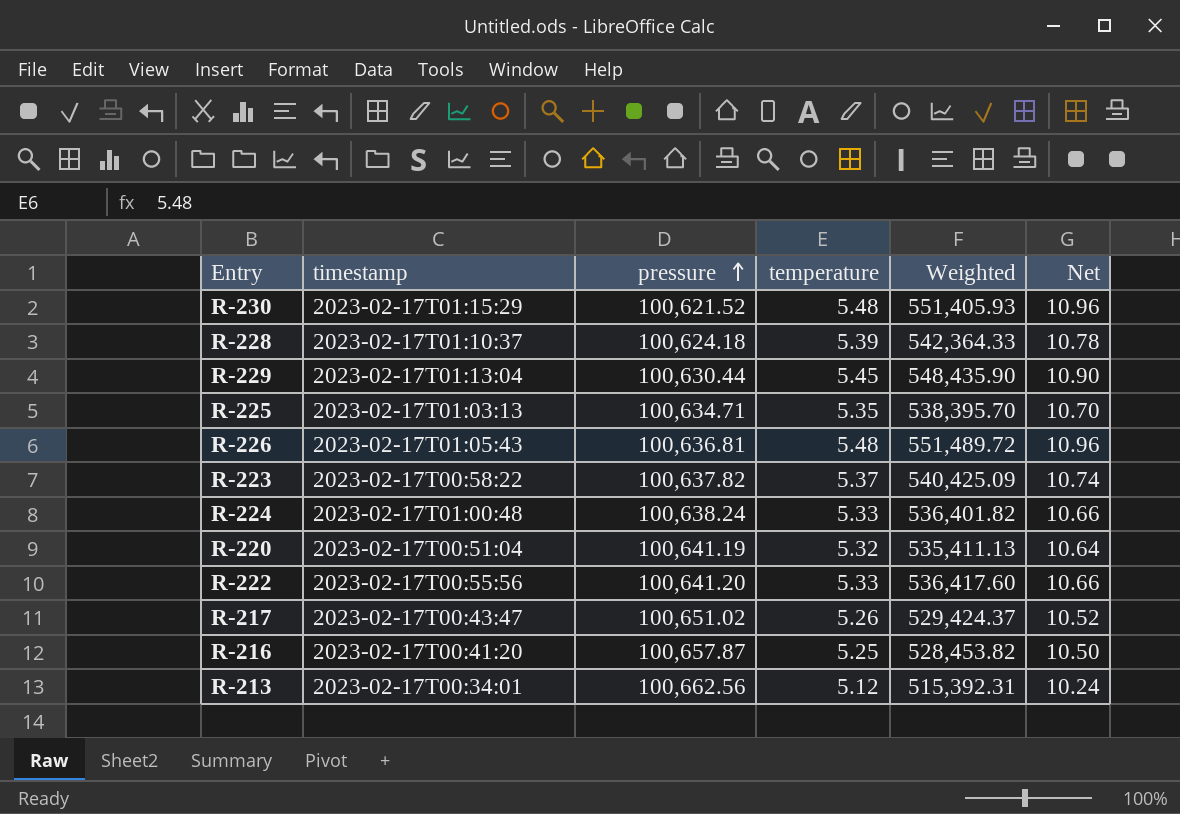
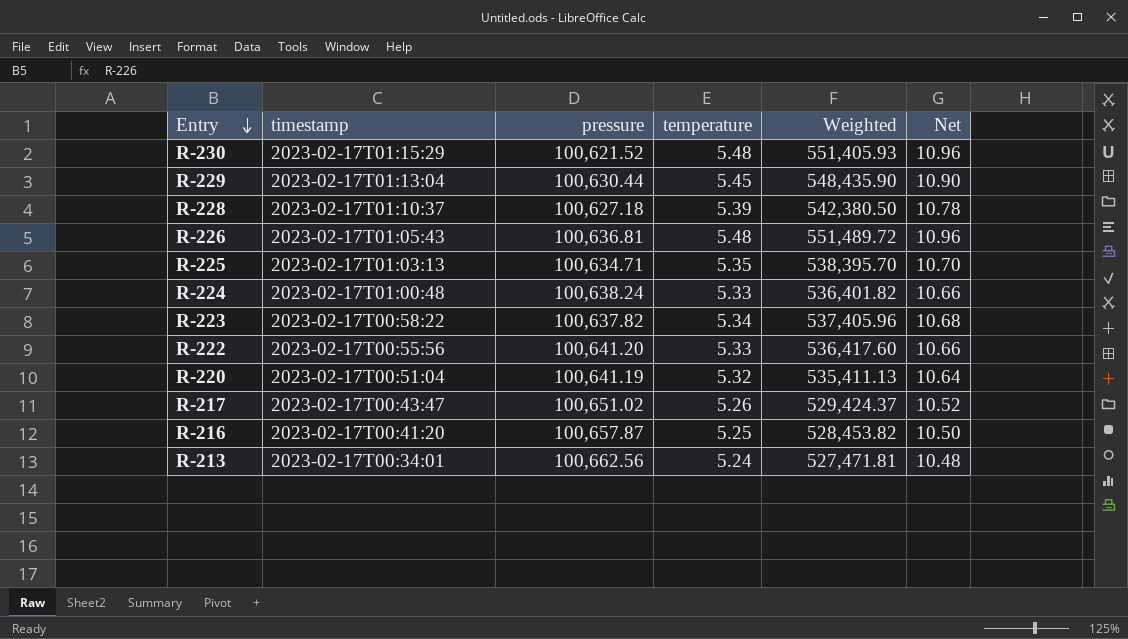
row order: pressure ascending -> Entry descending
R-228 | pressure: 100,624.18 -> 100,627.18
R-228 | Weighted: 542,364.33 -> 542,380.50
R-223 | temperature: 5.37 -> 5.34
R-223 | Weighted: 540,425.09 -> 537,405.96
R-223 | Net: 10.74 -> 10.68
R-213 | temperature: 5.12 -> 5.24
R-213 | Weighted: 515,392.31 -> 527,471.81
R-213 | Net: 10.24 -> 10.48

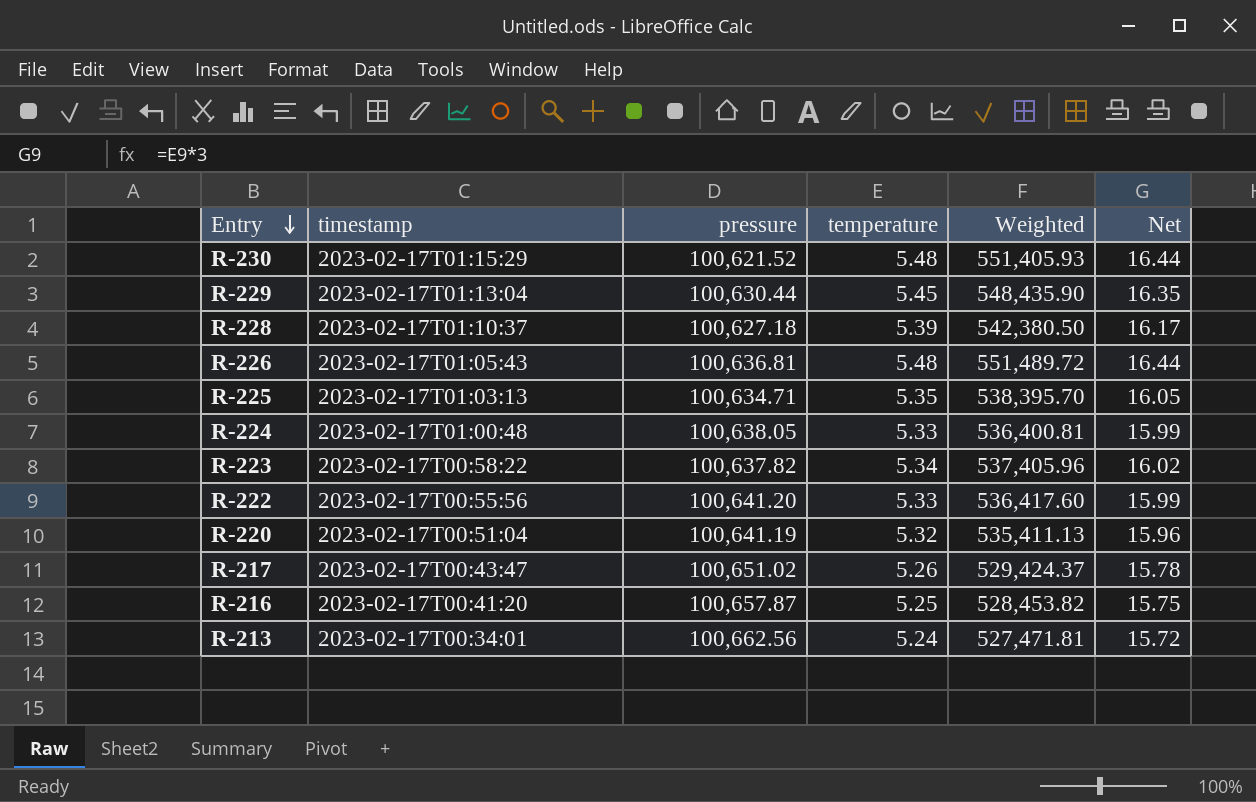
column Net | formula: [temperature] * 2 -> [temperature] * 3
R-224 | pressure: 100,638.24 -> 100,638.05
R-224 | Weighted: 536,401.82 -> 536,400.81

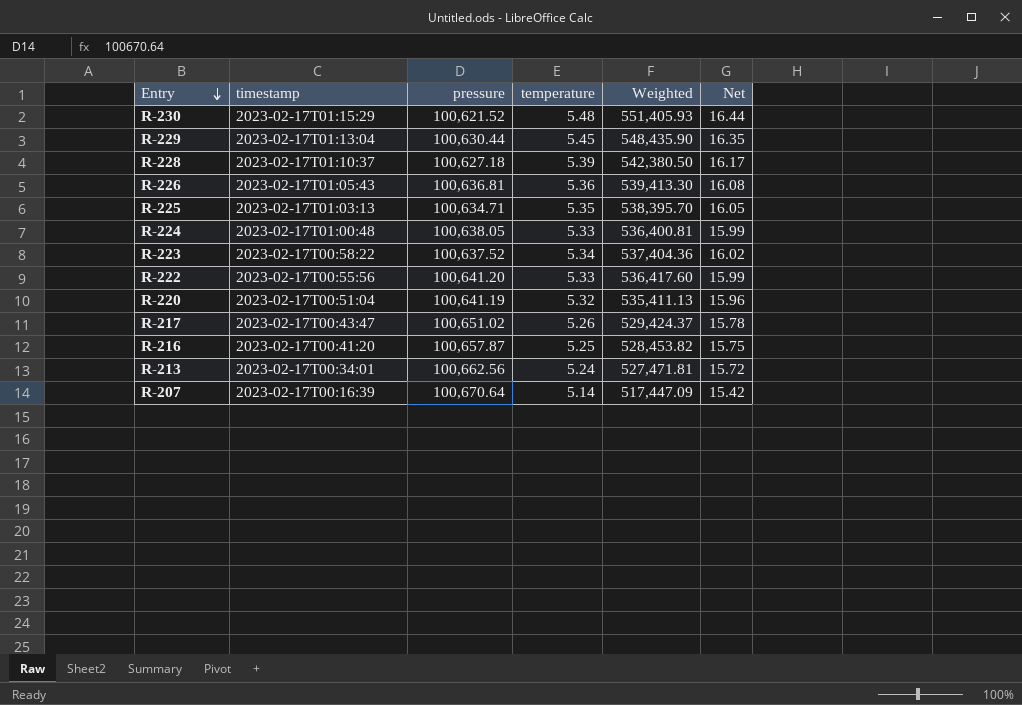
R-226 | temperature: 5.48 -> 5.36
R-226 | Weighted: 551,489.72 -> 539,413.30
R-226 | Net: 16.44 -> 16.08
R-223 | pressure: 100,637.82 -> 100,637.52
R-223 | Weighted: 537,405.96 -> 537,404.36
row R-207: none -> 2023-02-17T00:16:39 | 100,670.64 | 5.14 | 517,447.09 | 15.42

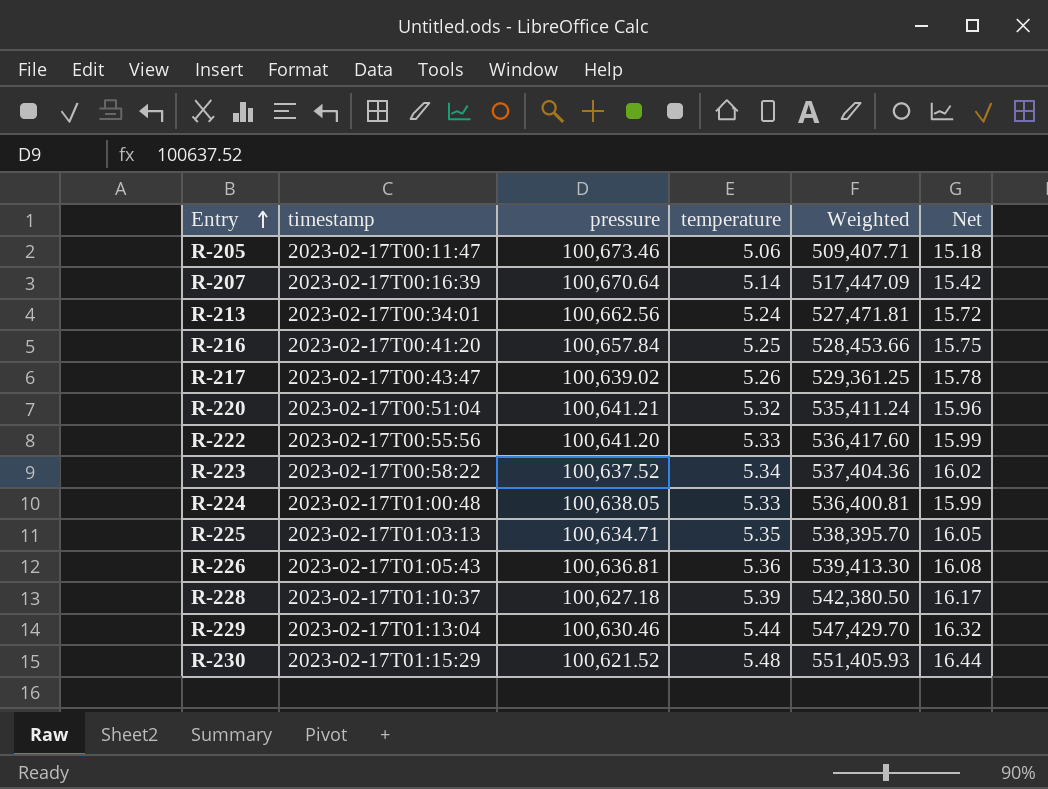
row order: Entry descending -> Entry ascending
row R-205: none -> 2023-02-17T00:11:47 | 100,673.46 | 5.06 | 509,407.71 | 15.18
R-216 | pressure: 100,657.87 -> 100,657.84
R-216 | Weighted: 528,453.82 -> 528,453.66
R-217 | pressure: 100,651.02 -> 100,639.02
R-217 | Weighted: 529,424.37 -> 529,361.25
R-220 | pressure: 100,641.19 -> 100,641.21
R-220 | Weighted: 535,411.13 -> 535,411.24
R-229 | pressure: 100,630.44 -> 100,630.46
R-229 | temperature: 5.45 -> 5.44
R-229 | Weighted: 548,435.90 -> 547,429.70
R-229 | Net: 16.35 -> 16.32

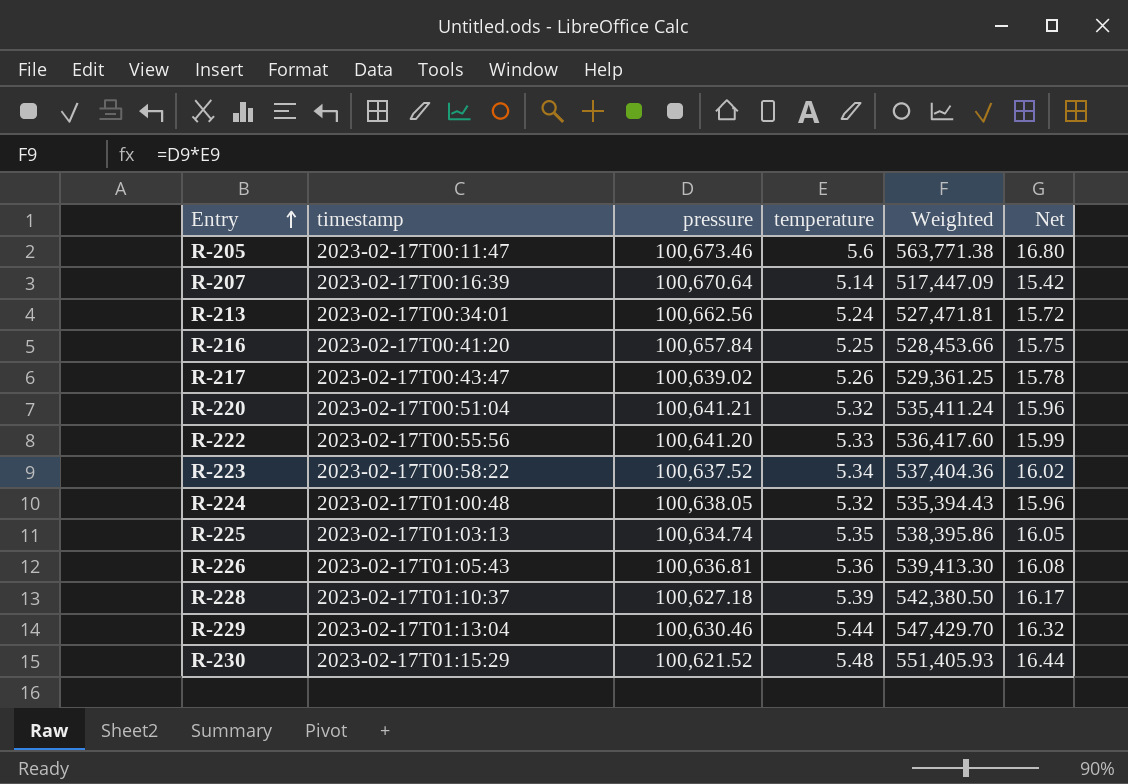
R-205 | temperature: 5.06 -> 5.6
R-205 | Weighted: 509,407.71 -> 563,771.38
R-205 | Net: 15.18 -> 16.80
R-224 | temperature: 5.33 -> 5.32
R-224 | Weighted: 536,400.81 -> 535,394.43
R-224 | Net: 15.99 -> 15.96
R-225 | pressure: 100,634.71 -> 100,634.74
R-225 | Weighted: 538,395.70 -> 538,395.86

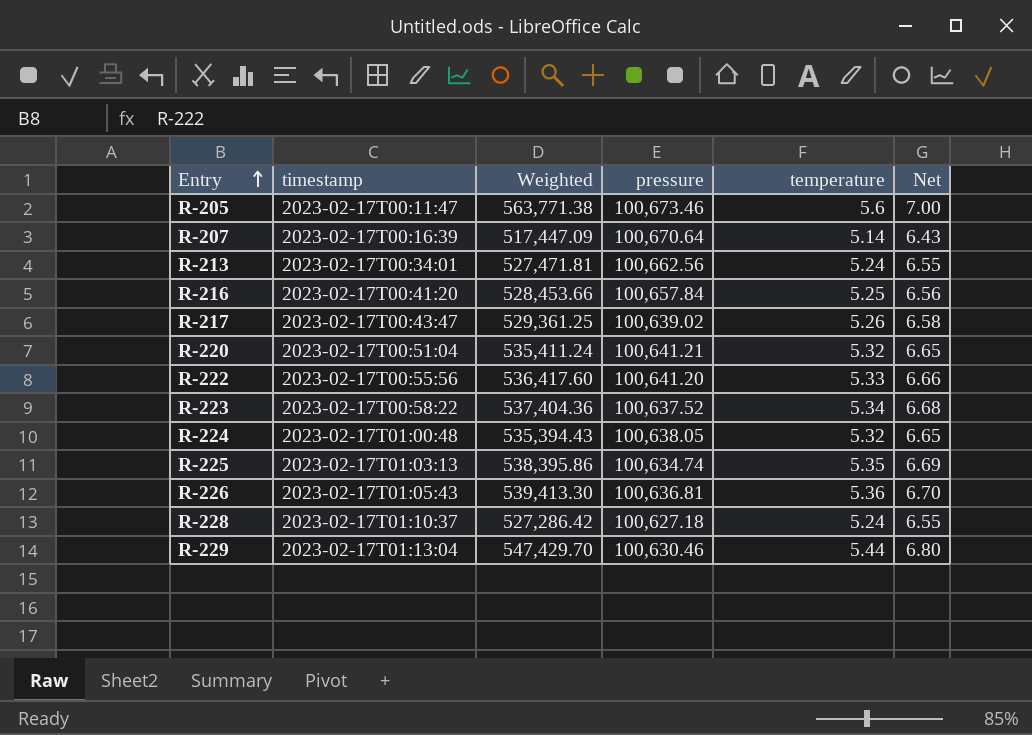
column Weighted | position: 5 -> 3
column Net | formula: [temperature] * 3 -> [temperature] * 1.25
row R-230: 2023-02-17T01:15:29 | 100,621.52 | 5.48 | 551,405.93 | 16.44 -> none
R-228 | Weighted: 542,380.50 -> 527,286.42
R-228 | temperature: 5.39 -> 5.24

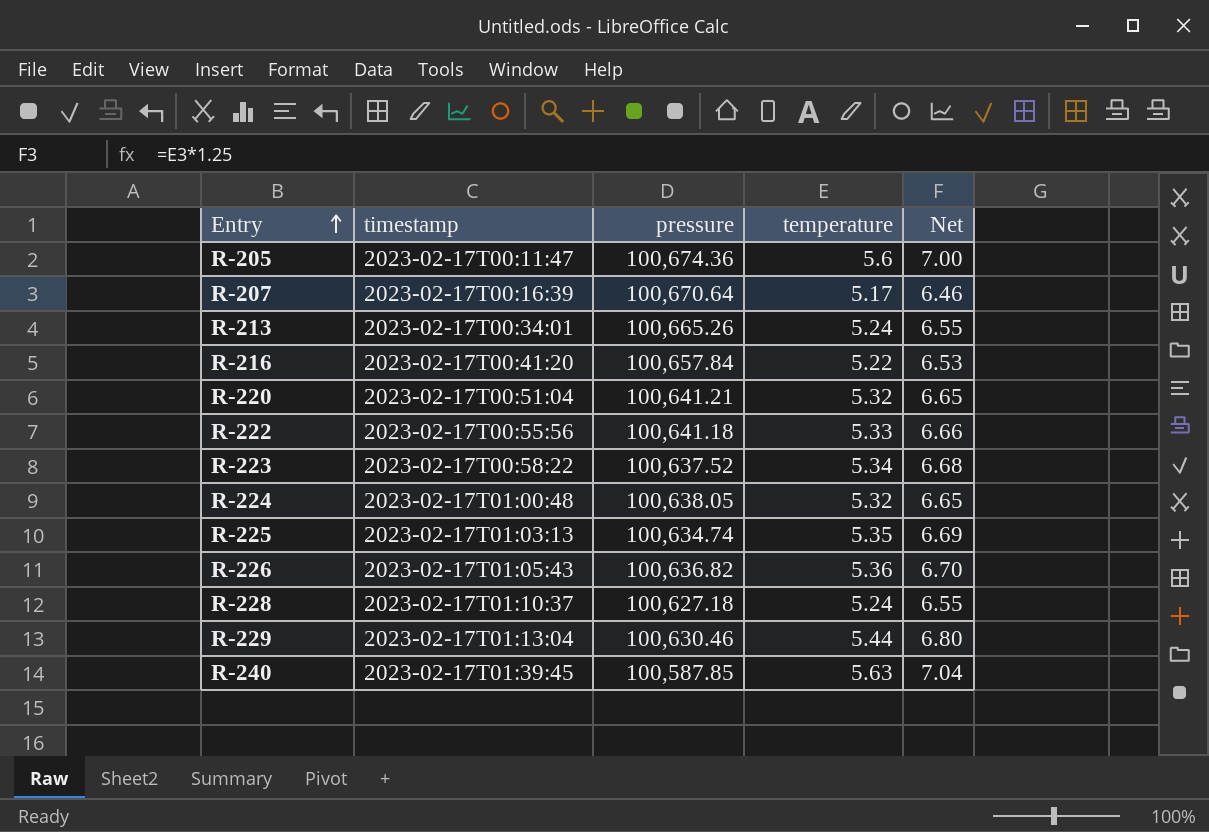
column Weighted | formula: [pressure] * [temperature] -> none
row R-217: 2023-02-17T00:43:47 | 529,361.25 | 100,639.02 | 5.26 | 6.58 -> none
R-205 | pressure: 100,673.46 -> 100,674.36
R-207 | temperature: 5.14 -> 5.17
R-207 | Net: 6.43 -> 6.46
R-213 | pressure: 100,662.56 -> 100,665.26
R-216 | temperature: 5.25 -> 5.22
R-216 | Net: 6.56 -> 6.53
R-222 | pressure: 100,641.20 -> 100,641.18
R-226 | pressure: 100,636.81 -> 100,636.82
row R-240: none -> 2023-02-17T01:39:45 | 100,587.85 | 5.63 | 7.04

